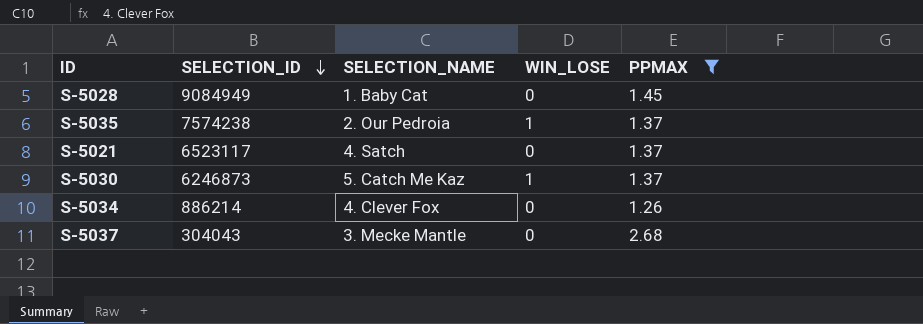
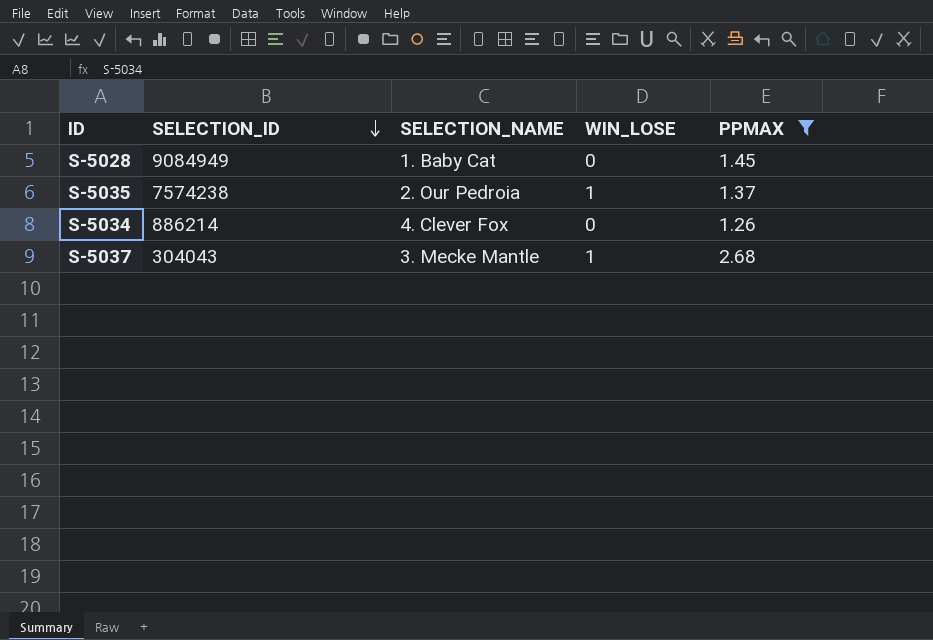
row S-5021: 6523117 | 4. Satch | 0 | 1.37 -> none
row S-5030: 6246873 | 5. Catch Me Kaz | 1 | 1.37 -> none
S-5037 | WIN_LOSE: 0 -> 1

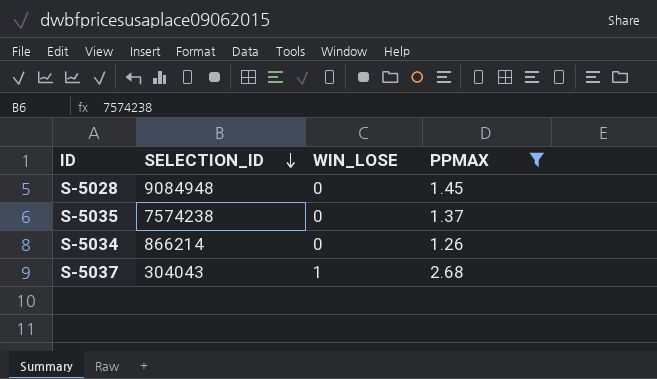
column SELECTION_NAME | position: 3 -> none
S-5028 | SELECTION_ID: 9084949 -> 9084948
S-5035 | WIN_LOSE: 1 -> 0
S-5034 | SELECTION_ID: 886214 -> 866214

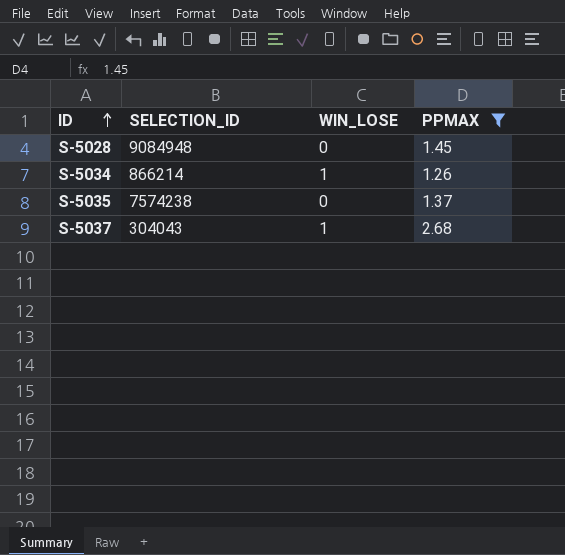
row order: SELECTION_ID descending -> ID ascending
S-5034 | WIN_LOSE: 0 -> 1

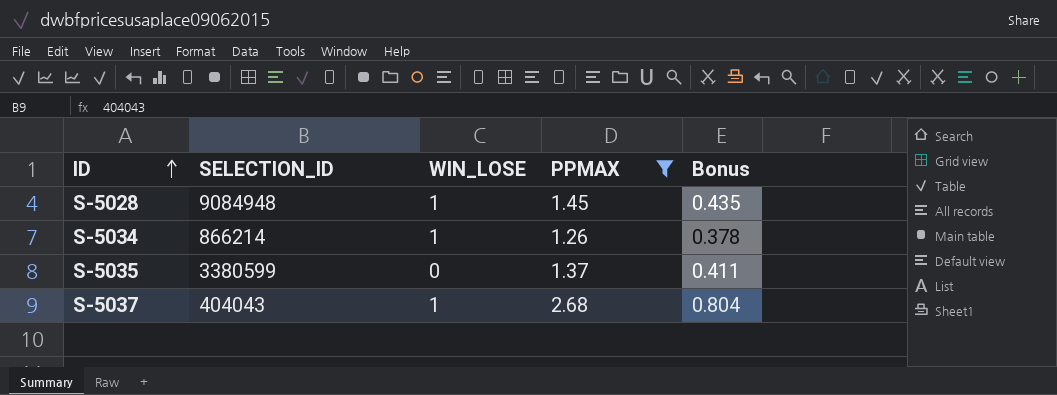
column Bonus | formula: none -> [PPMAX] * 0.3
S-5028 | WIN_LOSE: 0 -> 1
S-5035 | SELECTION_ID: 7574238 -> 3380599
S-5037 | SELECTION_ID: 304043 -> 404043

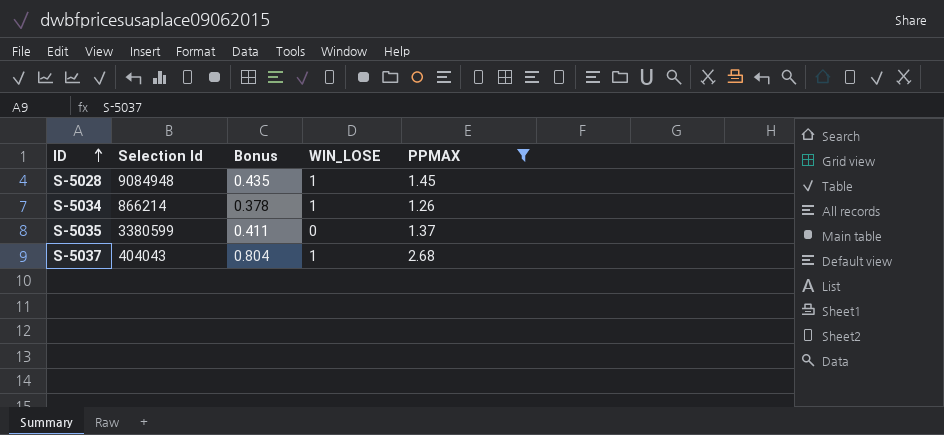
column name: SELECTION_ID -> Selection Id
column Bonus | position: 5 -> 3

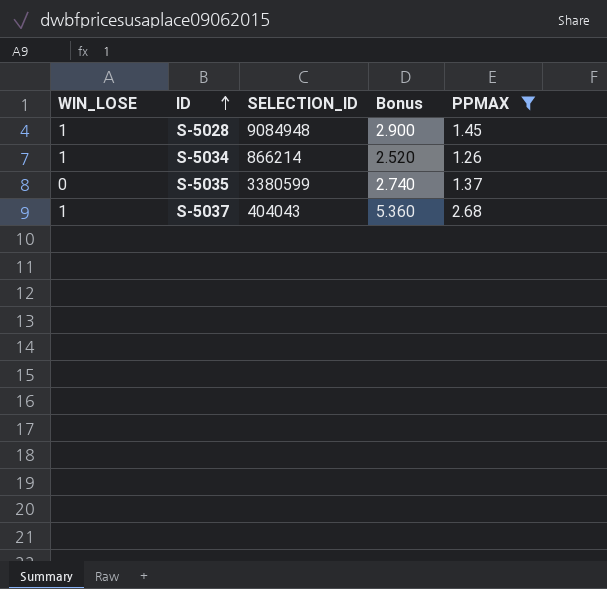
column WIN_LOSE | position: 4 -> 1
column name: Selection Id -> SELECTION_ID
column Bonus | formula: [PPMAX] * 0.3 -> [PPMAX] * 2

